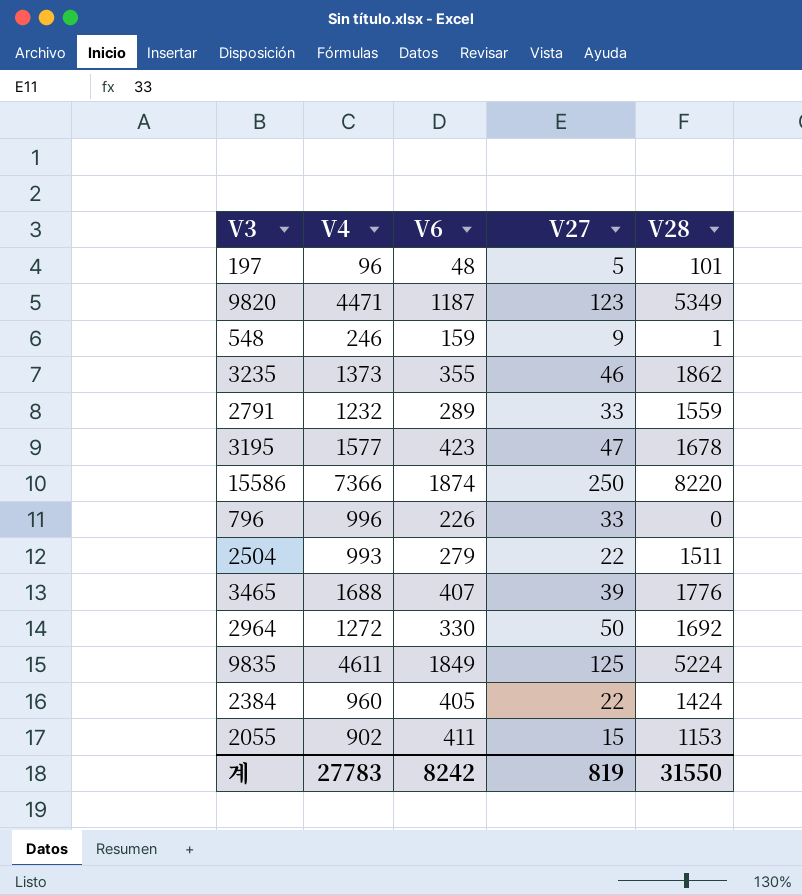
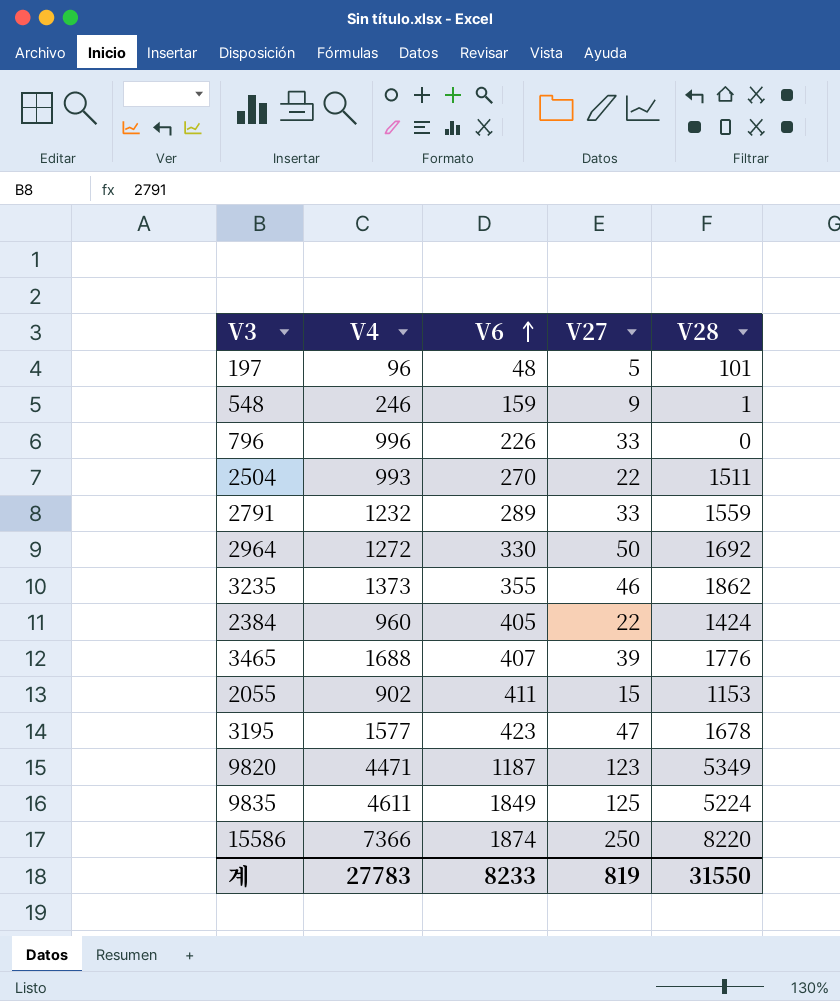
row order: none -> V6 ascending
2504 | V6: 279 -> 270
계 | V6: 8242 -> 8233

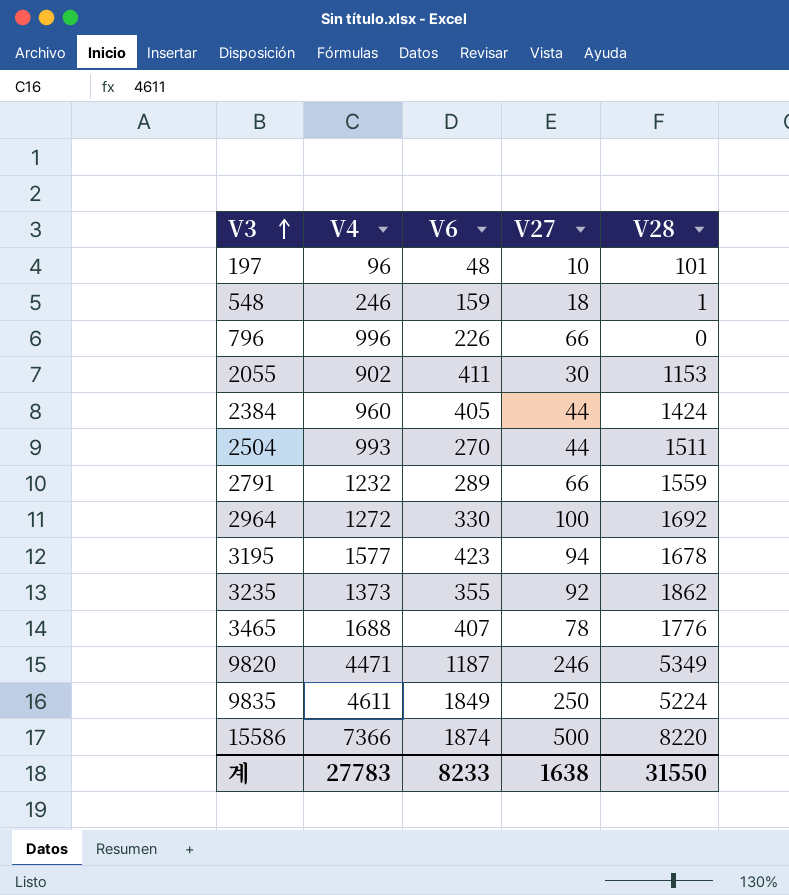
row order: V6 ascending -> V3 ascending
197 | V27: 5 -> 10
548 | V27: 9 -> 18
796 | V27: 33 -> 66
2055 | V27: 15 -> 30
2384 | V27: 22 -> 44
2504 | V27: 22 -> 44
2791 | V27: 33 -> 66
2964 | V27: 50 -> 100
3195 | V27: 47 -> 94
3235 | V27: 46 -> 92
3465 | V27: 39 -> 78
9820 | V27: 123 -> 246
9835 | V27: 125 -> 250
15586 | V27: 250 -> 500
계 | V27: 819 -> 1638

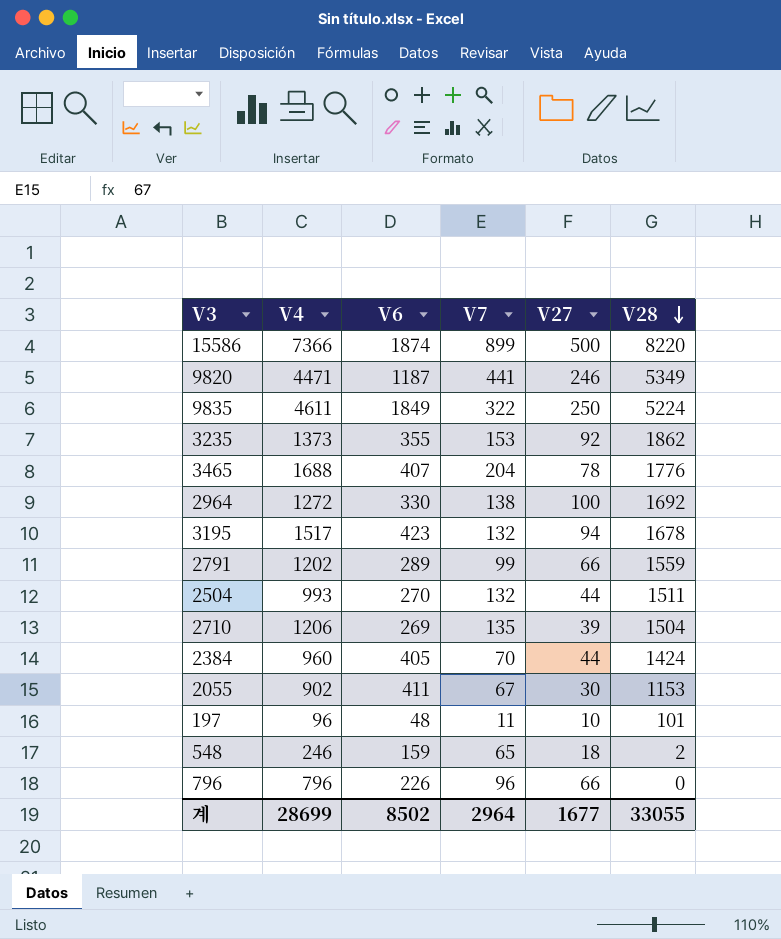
row order: V3 ascending -> V28 descending
column V7 | position: none -> 4
3195 | V4: 1577 -> 1517
2791 | V4: 1232 -> 1202
row 2710: none -> 1206 | 269 | 135 | 39 | 1504
548 | V28: 1 -> 2
796 | V4: 996 -> 796
계 | V4: 27783 -> 28699
계 | V6: 8233 -> 8502
계 | V27: 1638 -> 1677
계 | V28: 31550 -> 33055

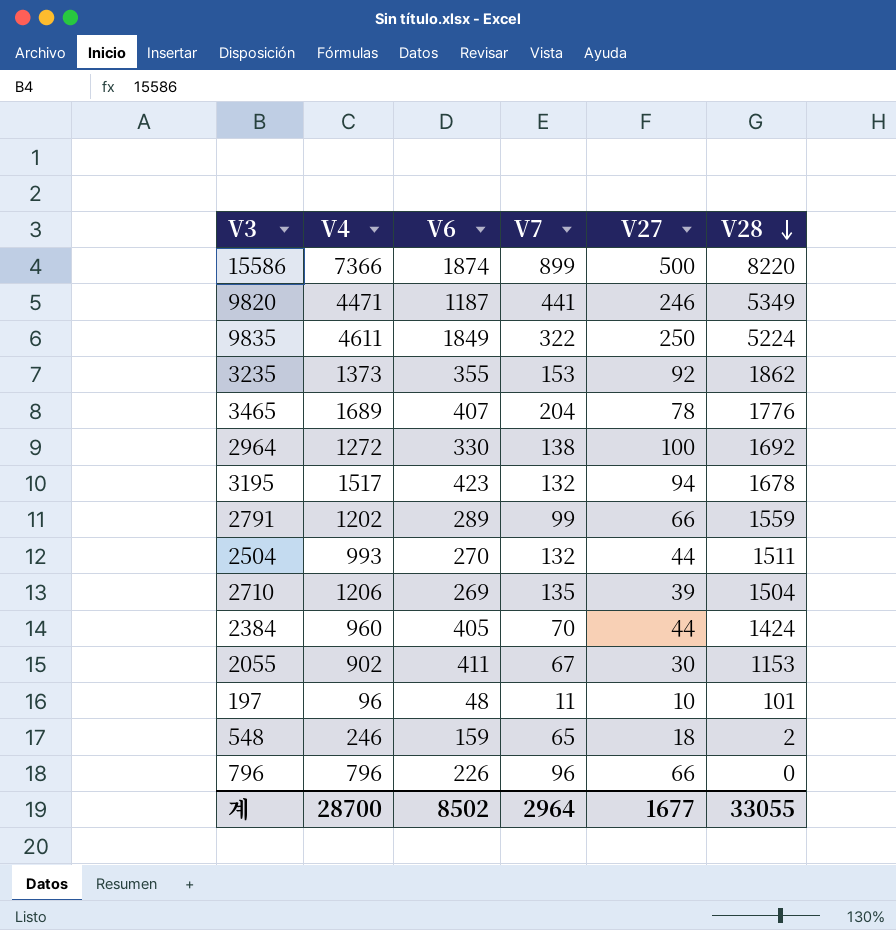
3465 | V4: 1688 -> 1689
계 | V4: 28699 -> 28700

